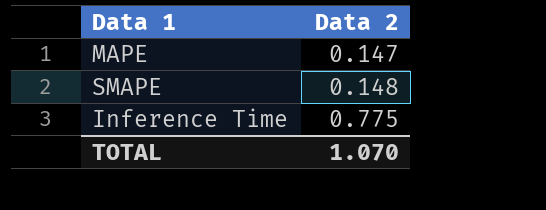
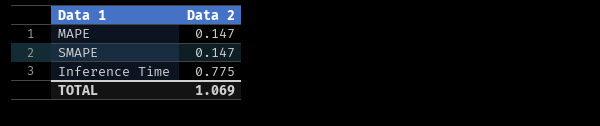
SMAPE | Data 2: 0.148 -> 0.147
TOTAL | Data 2: 1.070 -> 1.069

